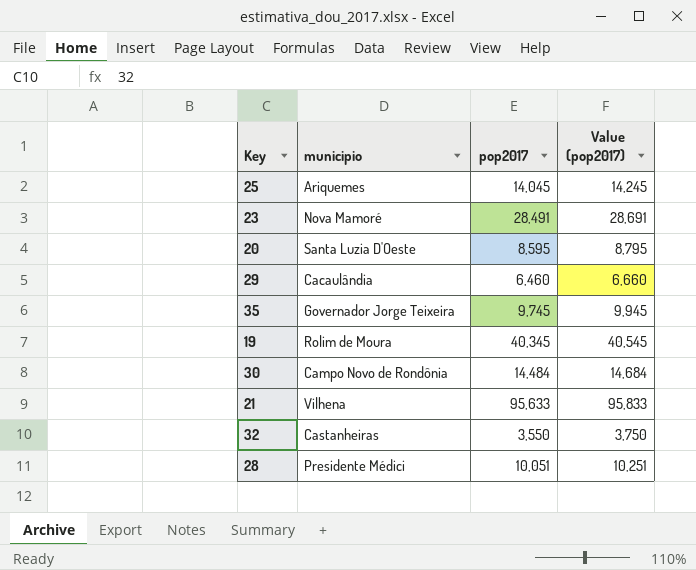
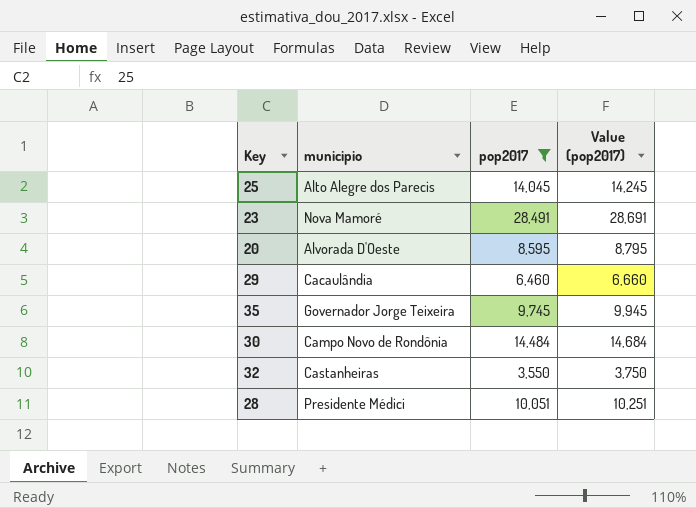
filter: none -> pop2017 <= 28,491
25 | municipio: Ariquemes -> Alto Alegre dos Parecis
20 | municipio: Santa Luzia D'Oeste -> Alvorada D'Oeste

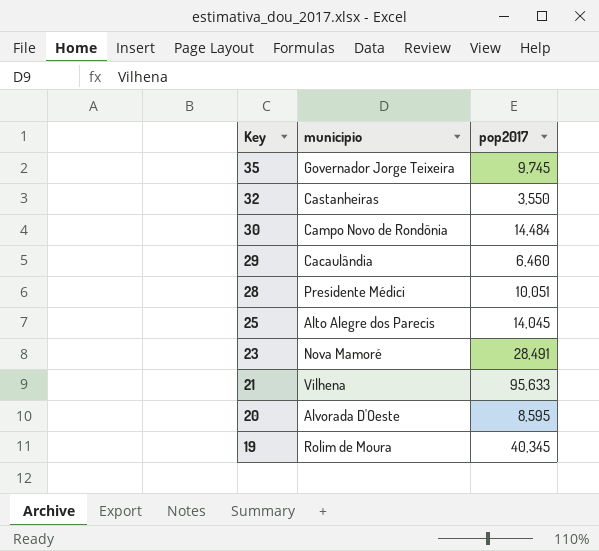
filter: pop2017 <= 28,491 -> none
row order: none -> Key descending
column Value (pop2017) | formula: [pop2017] + 200 -> none

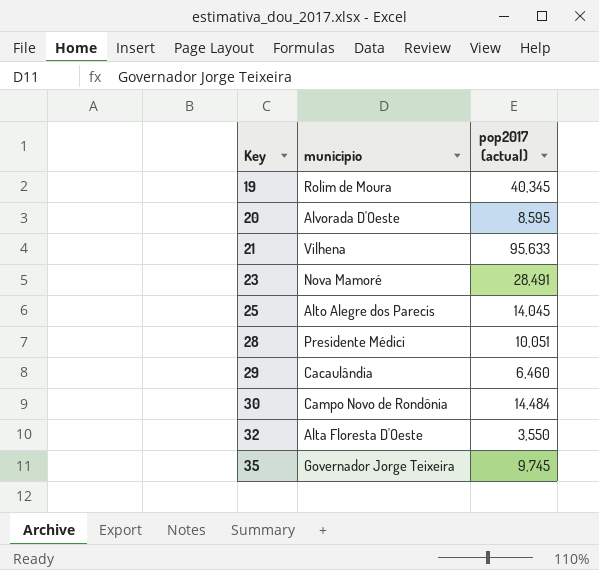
row order: Key descending -> Key ascending
column name: pop2017 -> pop2017 (actual)
32 | municipio: Castanheiras -> Alta Floresta D'Oeste

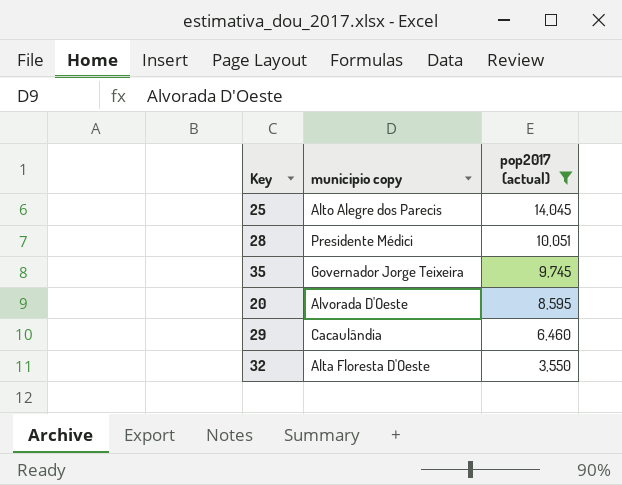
filter: none -> pop2017 (actual) <= 14,045
row order: Key ascending -> pop2017 (actual) descending
column name: municipio -> municipio copy

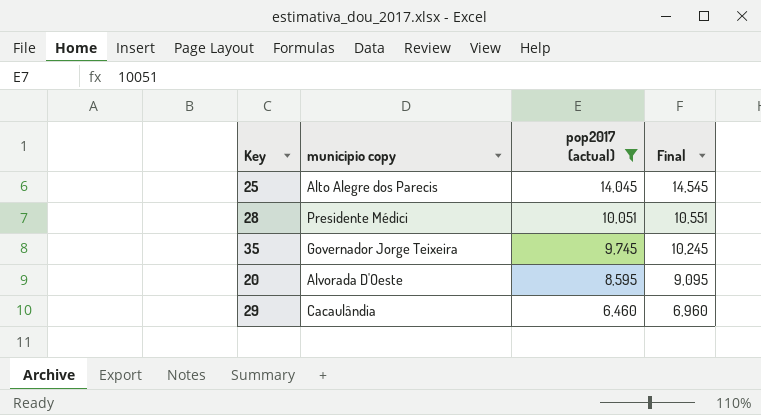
column Final | formula: none -> [pop2017 (actual)] + 500
row 32: Alta Floresta D'Oeste | 3,550 -> none

